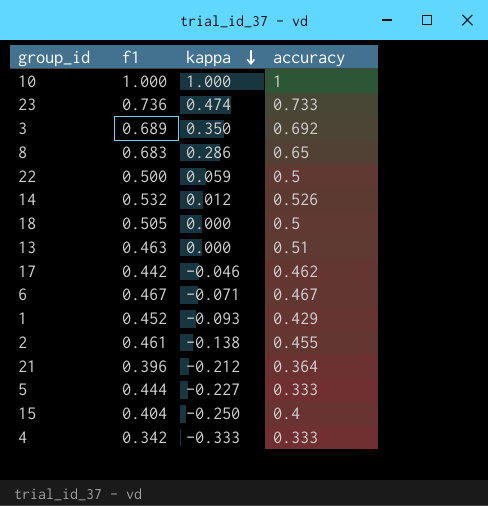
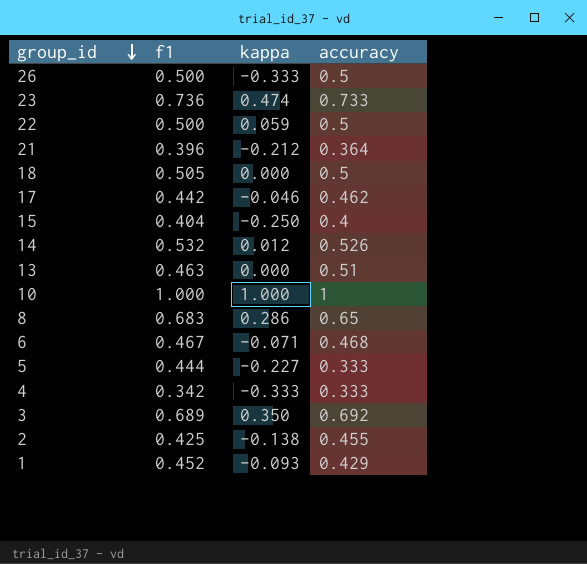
row order: kappa descending -> group_id descending
row 26: none -> 0.500 | -0.333 | 0.5
6 | accuracy: 0.467 -> 0.468
2 | f1: 0.461 -> 0.425

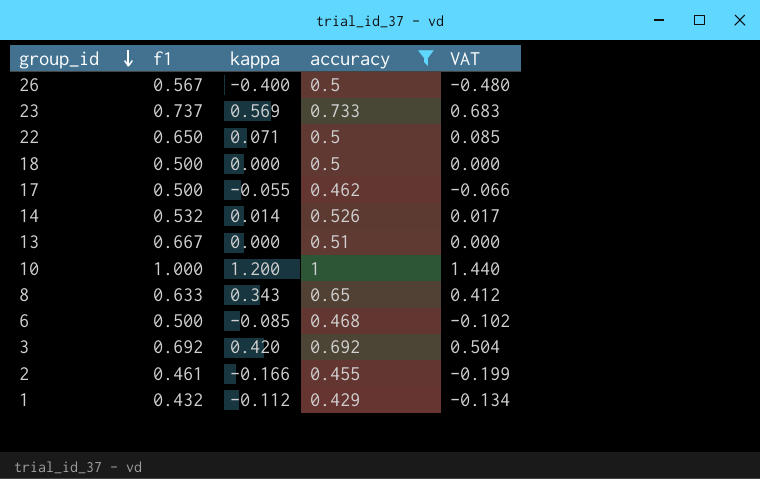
filter: none -> accuracy >= 0.429
column VAT | formula: none -> [kappa] * 1.2
26 | f1: 0.500 -> 0.567
26 | kappa: -0.333 -> -0.400
23 | f1: 0.736 -> 0.737
23 | kappa: 0.474 -> 0.569
22 | f1: 0.500 -> 0.650
22 | kappa: 0.059 -> 0.071
18 | f1: 0.505 -> 0.500
17 | f1: 0.442 -> 0.500
17 | kappa: -0.046 -> -0.055
14 | kappa: 0.012 -> 0.014
13 | f1: 0.463 -> 0.667
10 | kappa: 1.000 -> 1.200
8 | f1: 0.683 -> 0.633
8 | kappa: 0.286 -> 0.343
6 | f1: 0.467 -> 0.500
6 | kappa: -0.071 -> -0.085
3 | f1: 0.689 -> 0.692
3 | kappa: 0.350 -> 0.420
2 | f1: 0.425 -> 0.461
2 | kappa: -0.138 -> -0.166
1 | f1: 0.452 -> 0.432
1 | kappa: -0.093 -> -0.112

